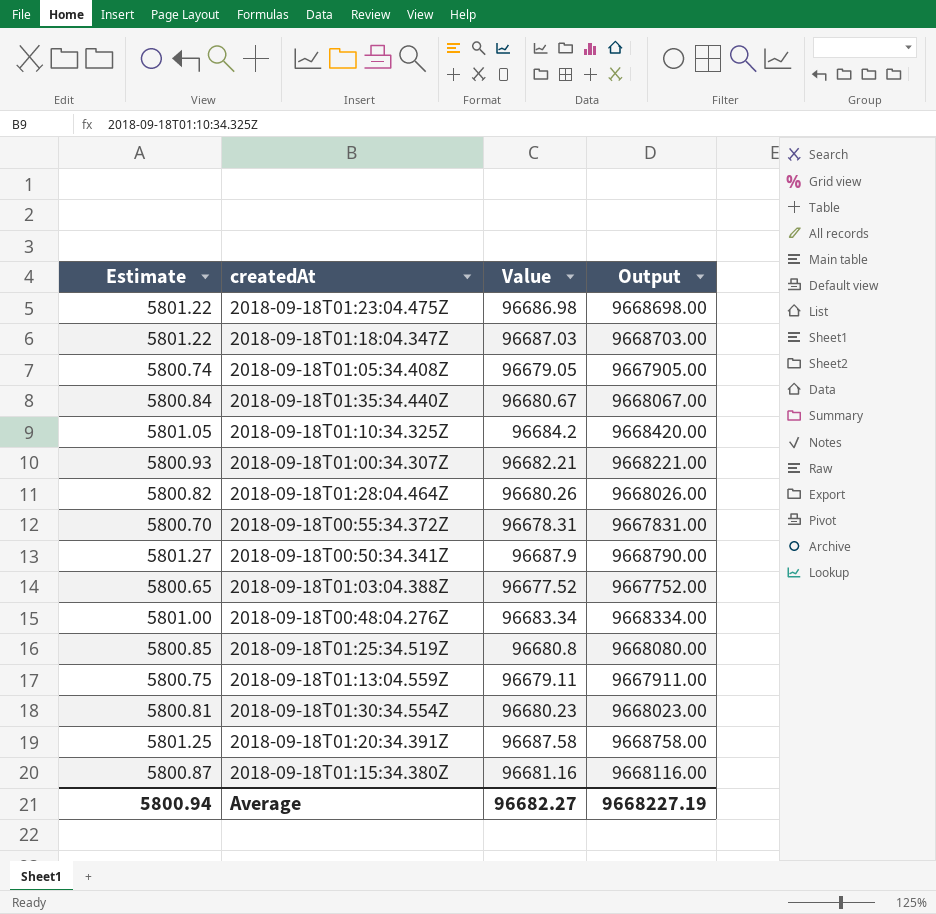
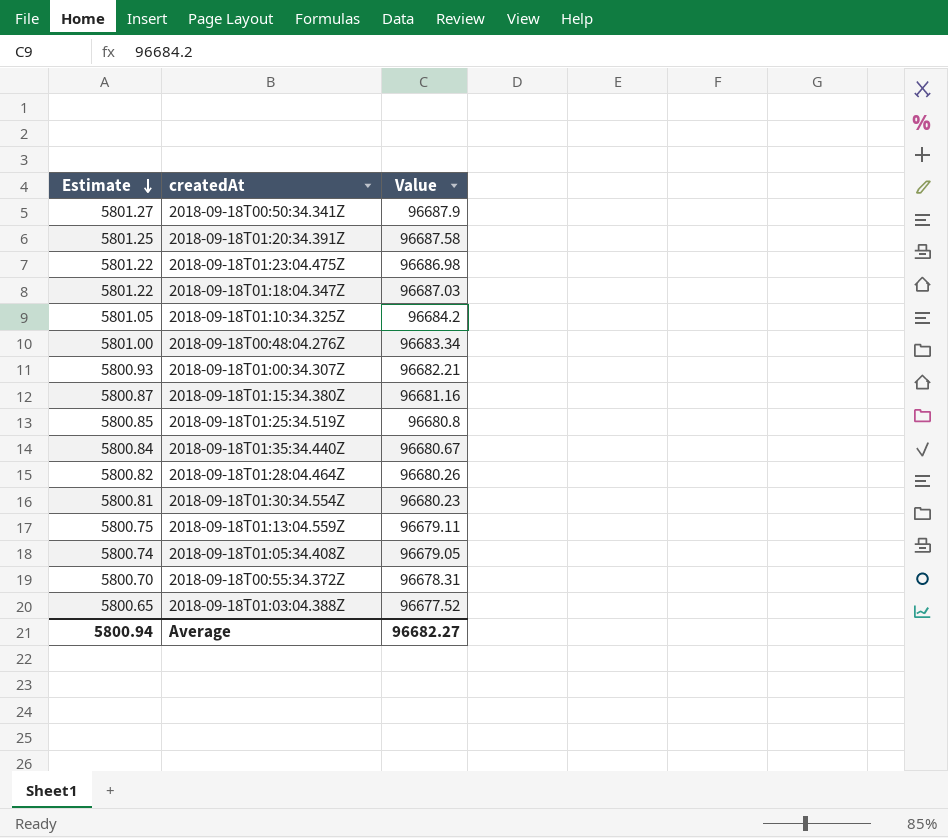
row order: none -> Estimate descending
column Output | formula: [Value] * 100 -> none

